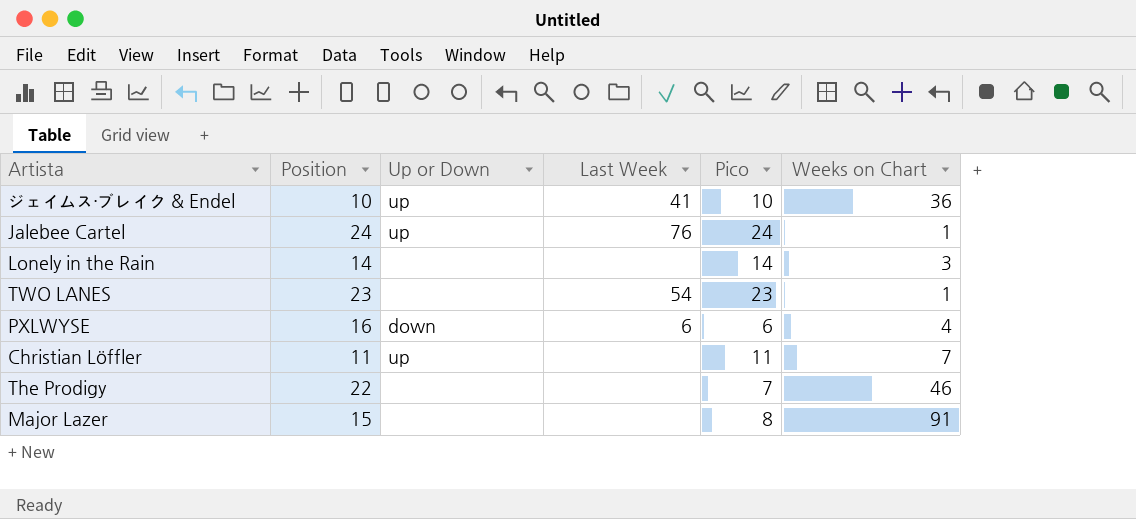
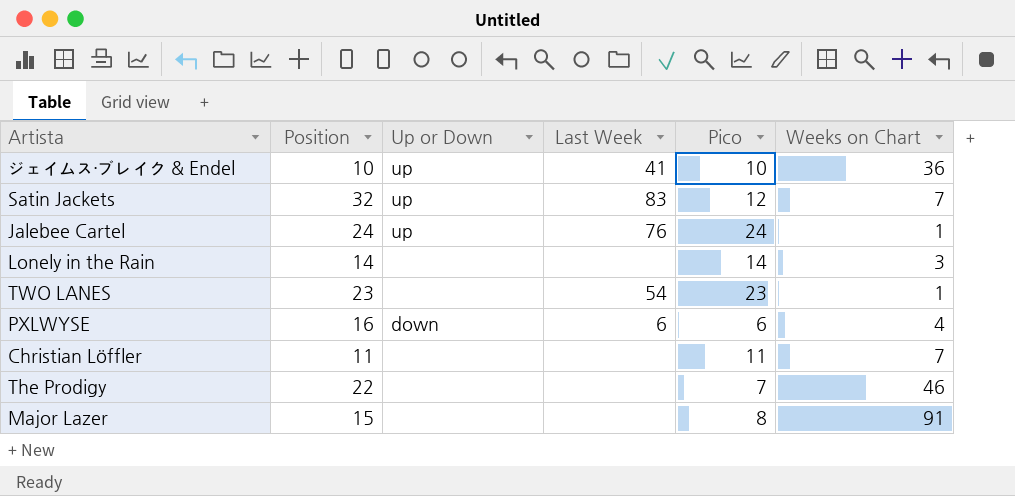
row Satin Jackets: none -> 32 | up | 83 | 12 | 7
Christian Löffler | Up or Down: up -> none

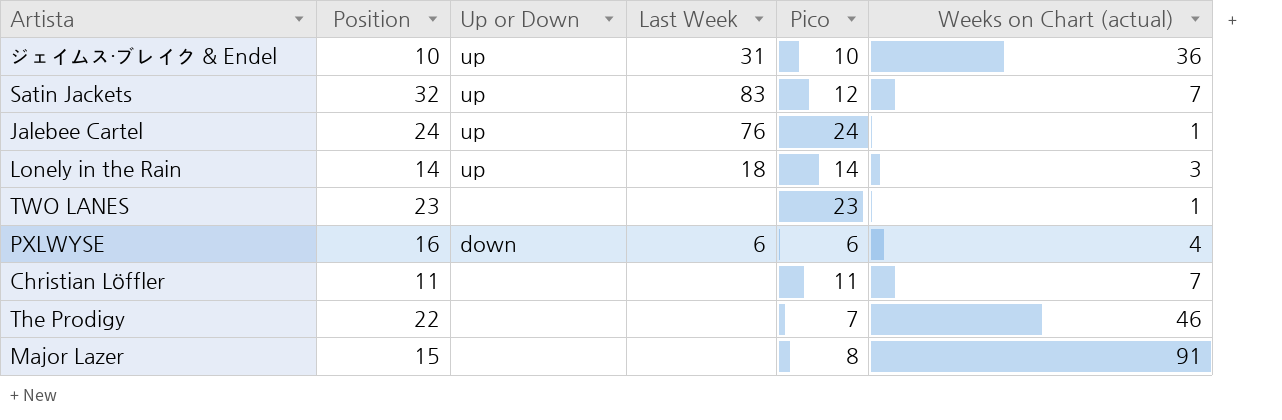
column name: Weeks on Chart -> Weeks on Chart (actual)
ジェイムス・ブレイク & Endel | Last Week: 41 -> 31
Lonely in the Rain | Up or Down: none -> up
Lonely in the Rain | Last Week: none -> 18
TWO LANES | Last Week: 54 -> none

